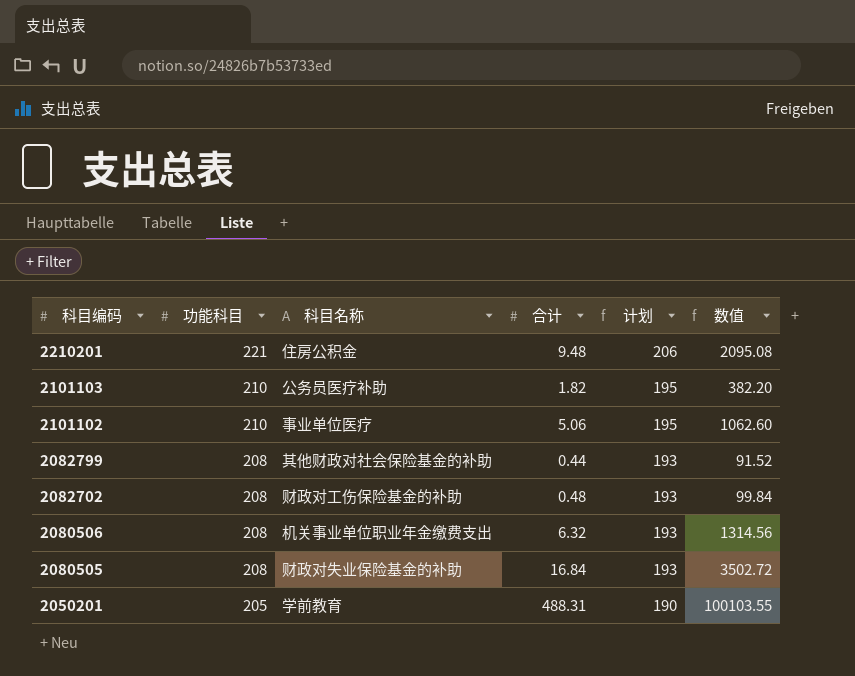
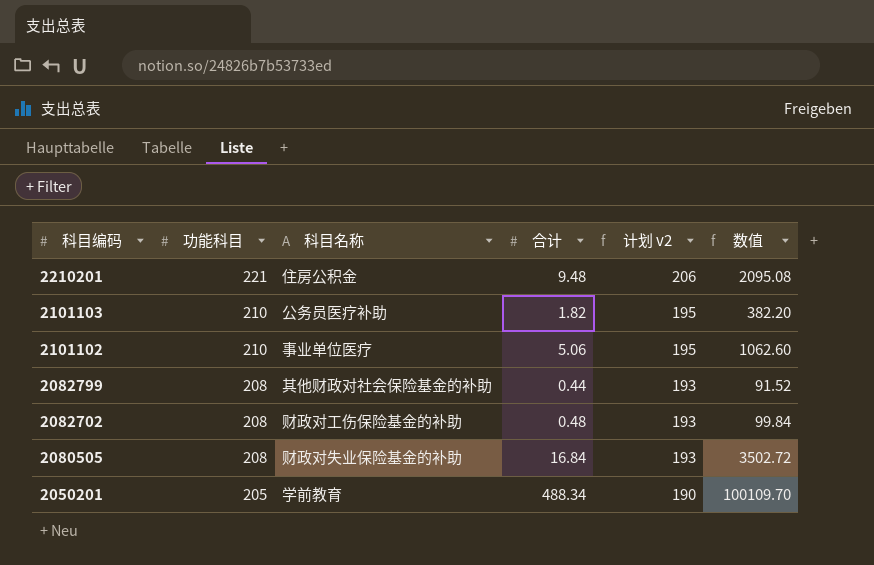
column name: 计划 -> 计划 v2
row 2080506: 208 | 机关事业单位职业年金缴费支出 | 6.32 | 193 | 1314.56 -> none
2050201 | 合计: 488.31 -> 488.34
2050201 | 数值: 100103.55 -> 100109.70

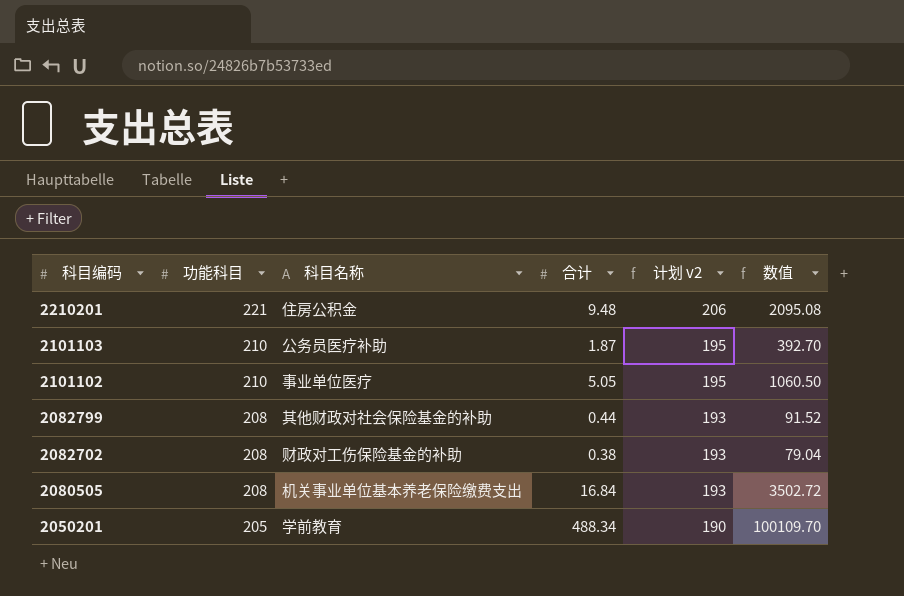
2101103 | 合计: 1.82 -> 1.87
2101103 | 数值: 382.20 -> 392.70
2101102 | 合计: 5.06 -> 5.05
2101102 | 数值: 1062.60 -> 1060.50
2082702 | 合计: 0.48 -> 0.38
2082702 | 数值: 99.84 -> 79.04
2080505 | 科目名称: 财政对失业保险基金的补助 -> 机关事业单位基本养老保险缴费支出

